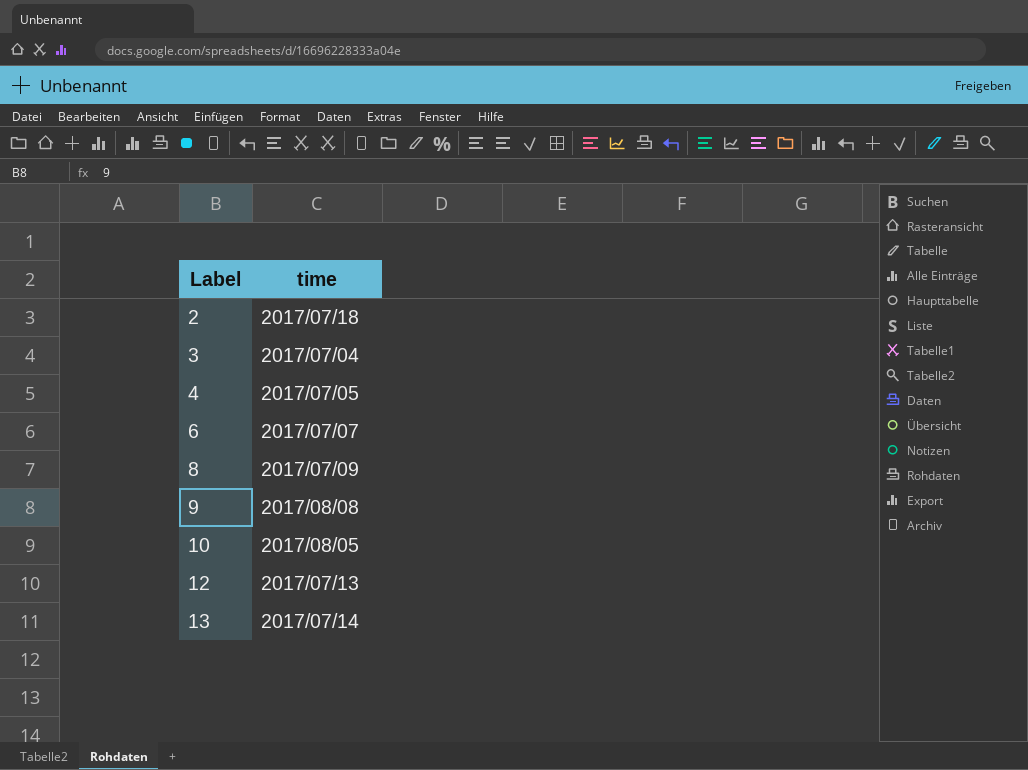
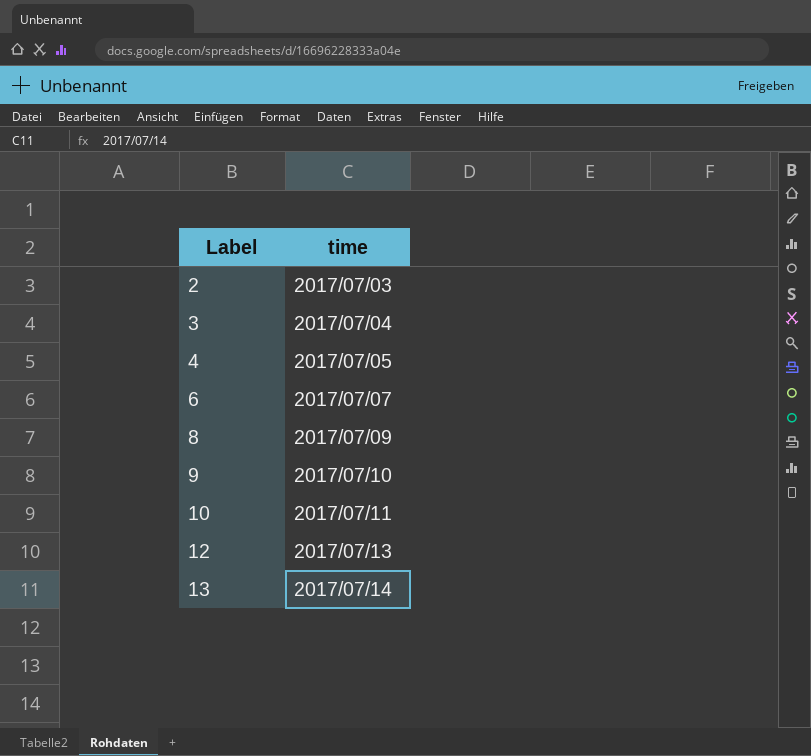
2 | time: 2017/07/18 -> 2017/07/03
9 | time: 2017/08/08 -> 2017/07/10
10 | time: 2017/08/05 -> 2017/07/11

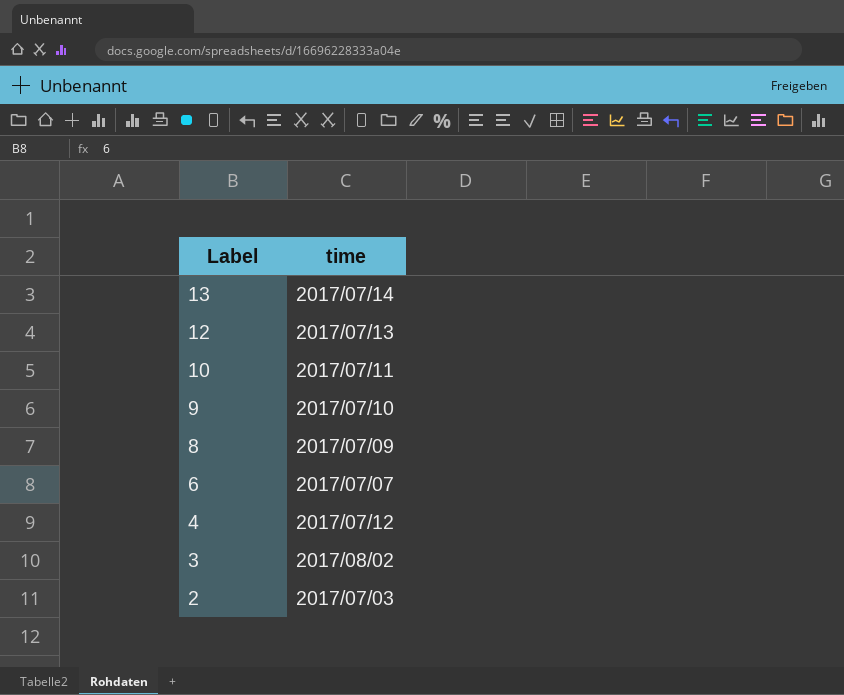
row order: Label ascending -> Label descending
4 | time: 2017/07/05 -> 2017/07/12
3 | time: 2017/07/04 -> 2017/08/02

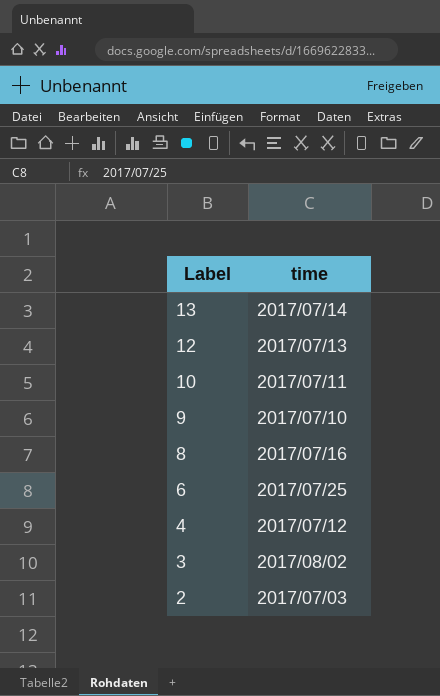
8 | time: 2017/07/09 -> 2017/07/16
6 | time: 2017/07/07 -> 2017/07/25

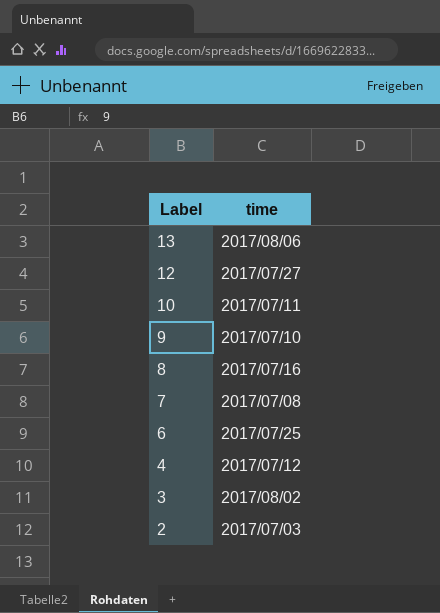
13 | time: 2017/07/14 -> 2017/08/06
12 | time: 2017/07/13 -> 2017/07/27
row 7: none -> 2017/07/08

